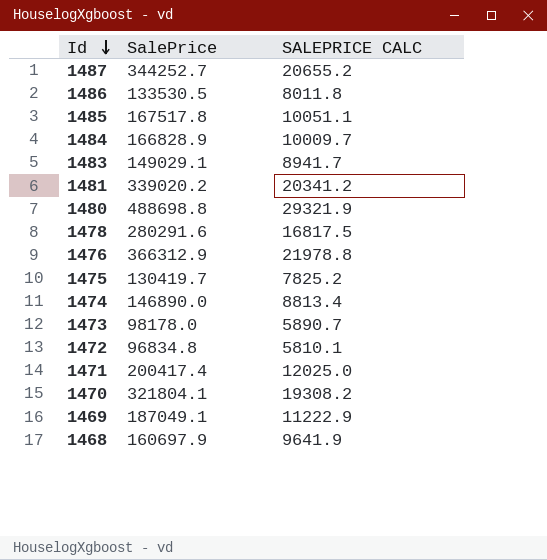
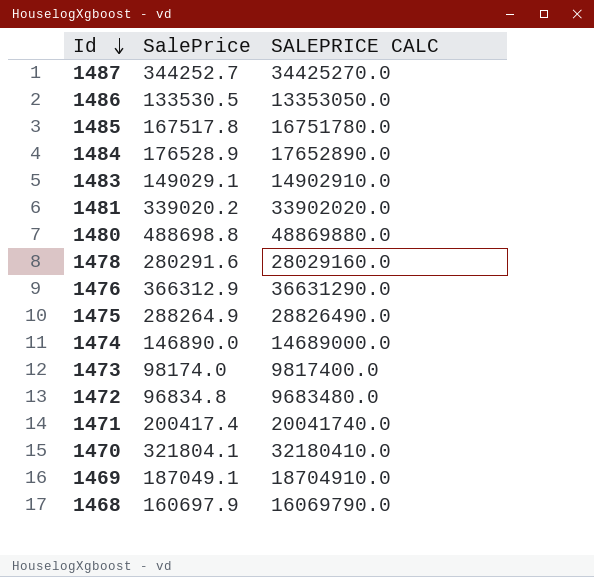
column SALEPRICE CALC | formula: [SalePrice] * 0.06 -> [SalePrice] * 100
1484 | SalePrice: 166828.9 -> 176528.9
1475 | SalePrice: 130419.7 -> 288264.9
1473 | SalePrice: 98178.0 -> 98174.0

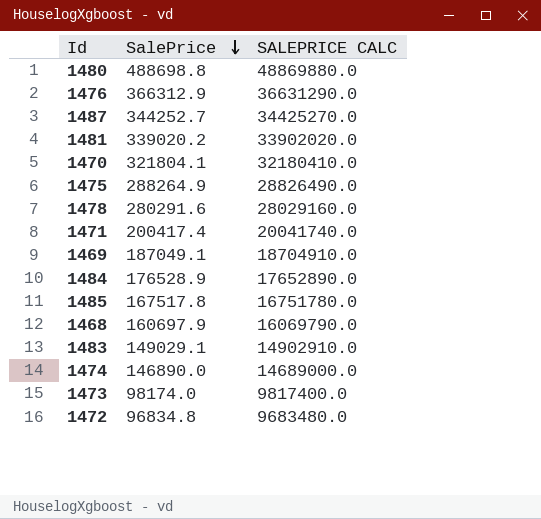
row order: Id descending -> SalePrice descending
row 1486: 133530.5 | 13353050.0 -> none

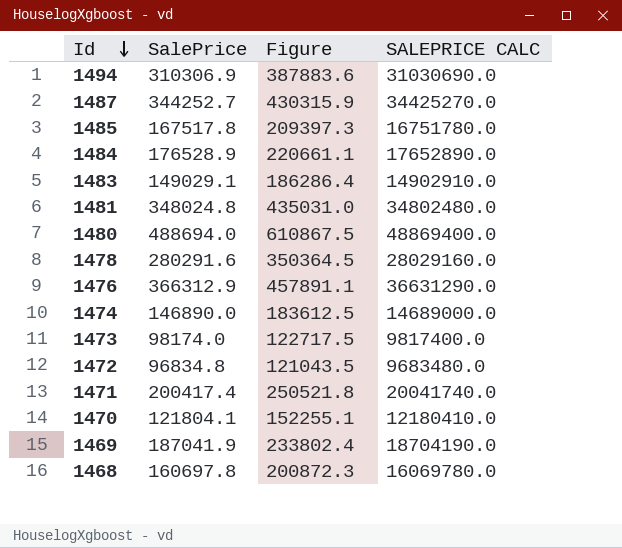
row order: SalePrice descending -> Id descending
column Figure | formula: none -> [SalePrice] * 1.25
row 1475: 288264.9 | 28826490.0 -> none
row 1494: none -> 310306.9 | 387883.6 | 31030690.0
1481 | SalePrice: 339020.2 -> 348024.8
1481 | SALEPRICE CALC: 33902020.0 -> 34802480.0
1480 | SalePrice: 488698.8 -> 488694.0
1480 | SALEPRICE CALC: 48869880.0 -> 48869400.0
1470 | SalePrice: 321804.1 -> 121804.1
1470 | SALEPRICE CALC: 32180410.0 -> 12180410.0
1469 | SalePrice: 187049.1 -> 187041.9
1469 | SALEPRICE CALC: 18704910.0 -> 18704190.0
1468 | SalePrice: 160697.9 -> 160697.8
1468 | SALEPRICE CALC: 16069790.0 -> 16069780.0

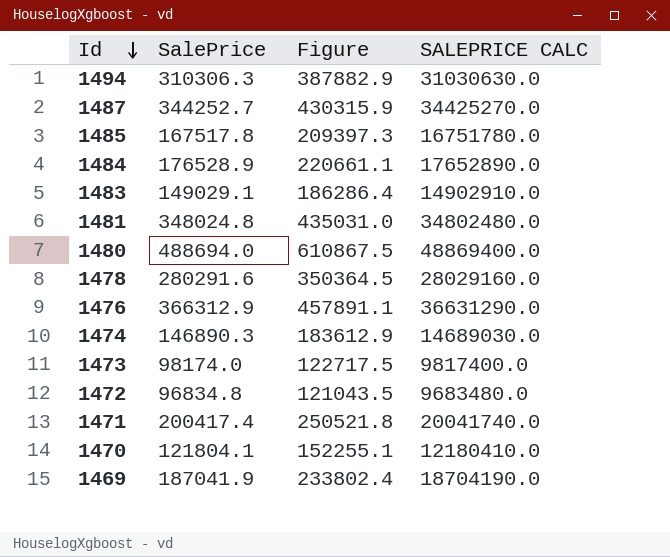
row 1468: 160697.8 | 200872.3 | 16069780.0 -> none
1494 | SalePrice: 310306.9 -> 310306.3
1494 | Figure: 387883.6 -> 387882.9
1494 | SALEPRICE CALC: 31030690.0 -> 31030630.0
1474 | SalePrice: 146890.0 -> 146890.3
1474 | Figure: 183612.5 -> 183612.9
1474 | SALEPRICE CALC: 14689000.0 -> 14689030.0

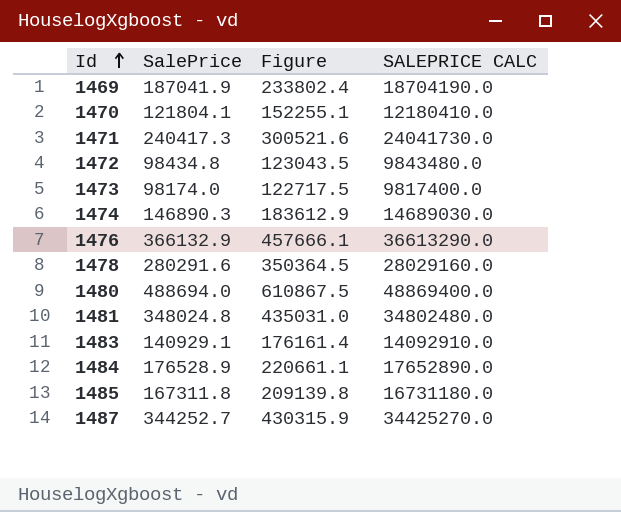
row order: Id descending -> Id ascending
row 1494: 310306.3 | 387882.9 | 31030630.0 -> none
1471 | SalePrice: 200417.4 -> 240417.3
1471 | Figure: 250521.8 -> 300521.6
1471 | SALEPRICE CALC: 20041740.0 -> 24041730.0
1472 | SalePrice: 96834.8 -> 98434.8
1472 | Figure: 121043.5 -> 123043.5
1472 | SALEPRICE CALC: 9683480.0 -> 9843480.0
1476 | SalePrice: 366312.9 -> 366132.9
1476 | Figure: 457891.1 -> 457666.1
1476 | SALEPRICE CALC: 36631290.0 -> 36613290.0
1483 | SalePrice: 149029.1 -> 140929.1
1483 | Figure: 186286.4 -> 176161.4
1483 | SALEPRICE CALC: 14902910.0 -> 14092910.0
1485 | SalePrice: 167517.8 -> 167311.8
1485 | Figure: 209397.3 -> 209139.8
1485 | SALEPRICE CALC: 16751780.0 -> 16731180.0

